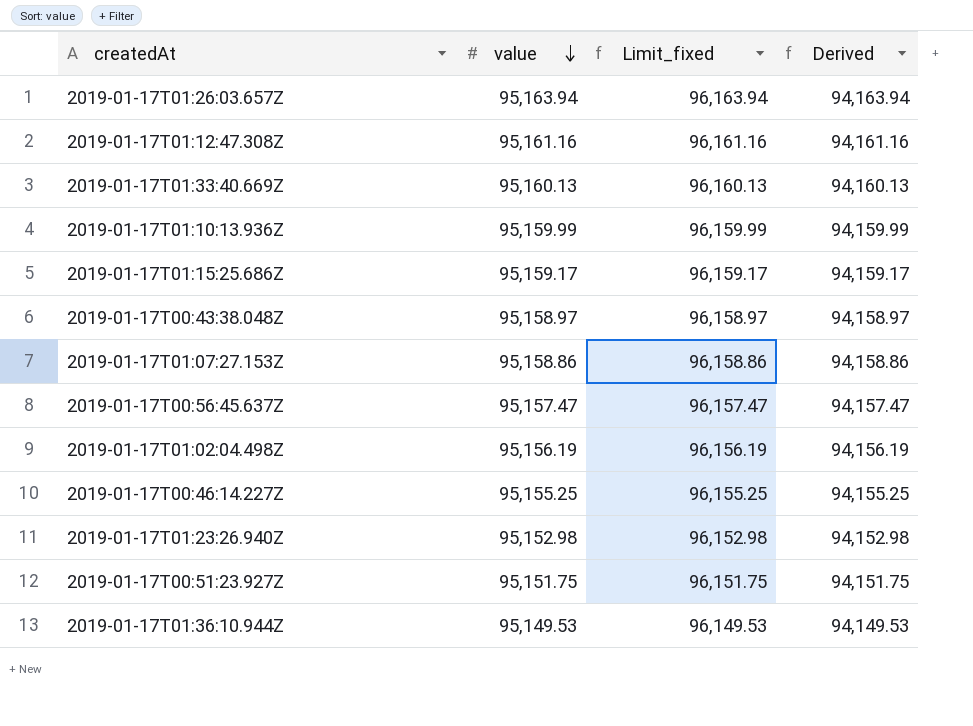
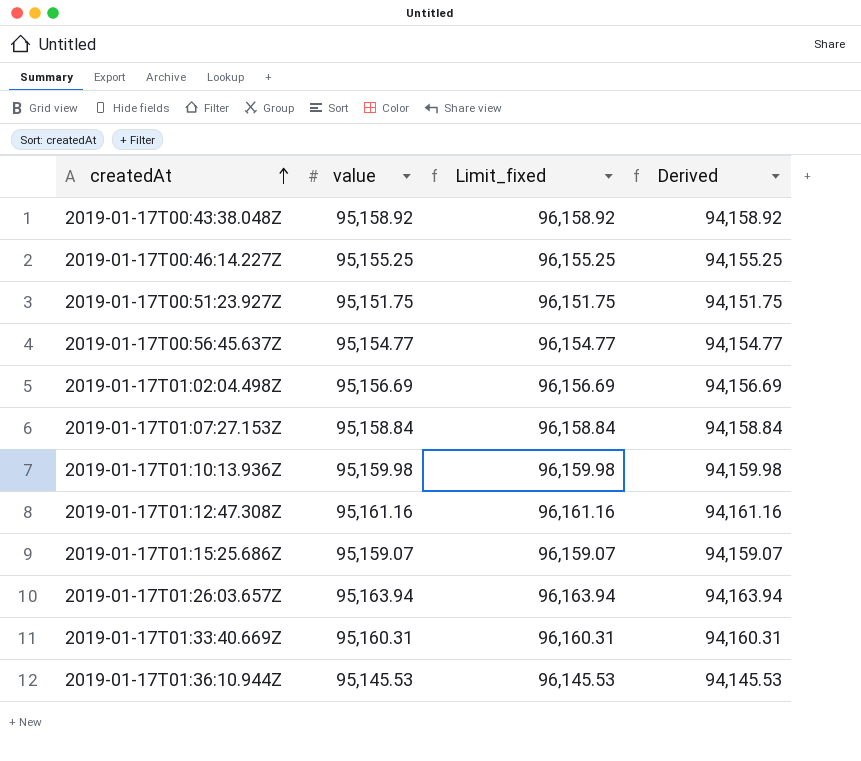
row order: value descending -> createdAt ascending
row 2019-01-17T01:23:26.940Z: 95,152.98 | 96,152.98 | 94,152.98 -> none
2019-01-17T00:43:38.048Z | value: 95,158.97 -> 95,158.92
2019-01-17T00:43:38.048Z | Limit_fixed: 96,158.97 -> 96,158.92
2019-01-17T00:43:38.048Z | Derived: 94,158.97 -> 94,158.92
2019-01-17T00:56:45.637Z | value: 95,157.47 -> 95,154.77
2019-01-17T00:56:45.637Z | Limit_fixed: 96,157.47 -> 96,154.77
2019-01-17T00:56:45.637Z | Derived: 94,157.47 -> 94,154.77
2019-01-17T01:02:04.498Z | value: 95,156.19 -> 95,156.69
2019-01-17T01:02:04.498Z | Limit_fixed: 96,156.19 -> 96,156.69
2019-01-17T01:02:04.498Z | Derived: 94,156.19 -> 94,156.69
2019-01-17T01:07:27.153Z | value: 95,158.86 -> 95,158.84
2019-01-17T01:07:27.153Z | Limit_fixed: 96,158.86 -> 96,158.84
2019-01-17T01:07:27.153Z | Derived: 94,158.86 -> 94,158.84
2019-01-17T01:10:13.936Z | value: 95,159.99 -> 95,159.98
2019-01-17T01:10:13.936Z | Limit_fixed: 96,159.99 -> 96,159.98
2019-01-17T01:10:13.936Z | Derived: 94,159.99 -> 94,159.98
2019-01-17T01:15:25.686Z | value: 95,159.17 -> 95,159.07
2019-01-17T01:15:25.686Z | Limit_fixed: 96,159.17 -> 96,159.07
2019-01-17T01:15:25.686Z | Derived: 94,159.17 -> 94,159.07
2019-01-17T01:33:40.669Z | value: 95,160.13 -> 95,160.31
2019-01-17T01:33:40.669Z | Limit_fixed: 96,160.13 -> 96,160.31
2019-01-17T01:33:40.669Z | Derived: 94,160.13 -> 94,160.31
2019-01-17T01:36:10.944Z | value: 95,149.53 -> 95,145.53
2019-01-17T01:36:10.944Z | Limit_fixed: 96,149.53 -> 96,145.53
2019-01-17T01:36:10.944Z | Derived: 94,149.53 -> 94,145.53

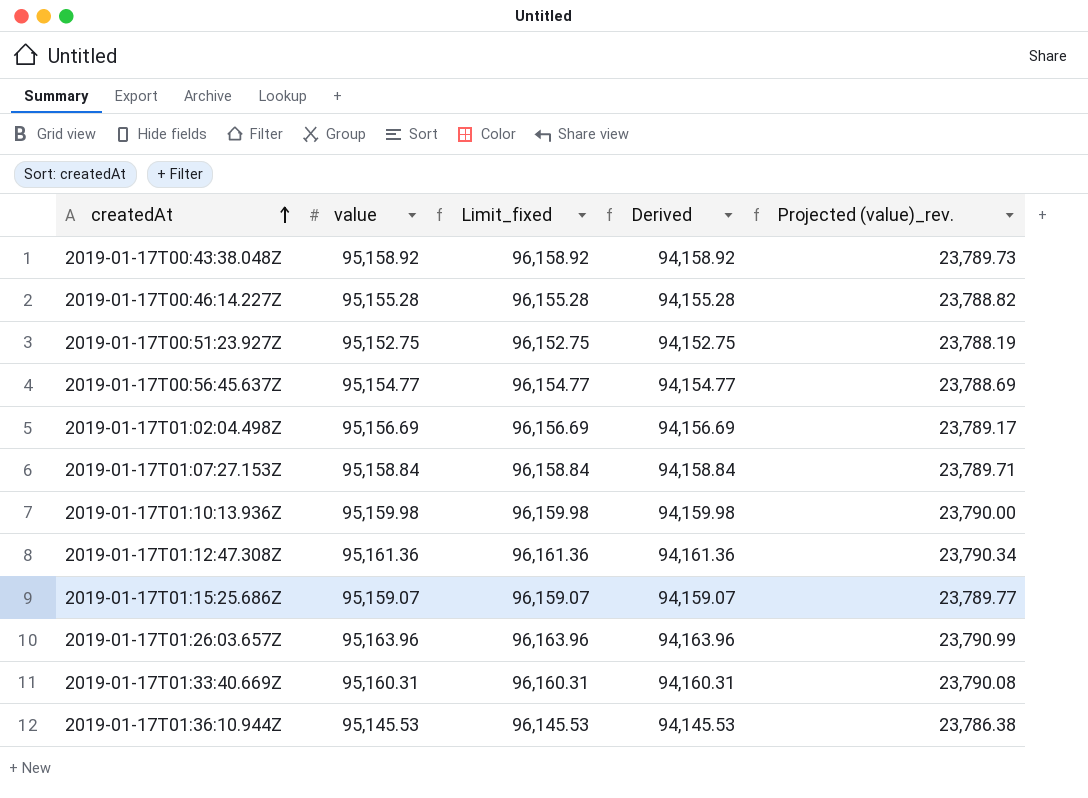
column Projected (value)_rev. | formula: none -> [value] * 0.25
2019-01-17T00:46:14.227Z | value: 95,155.25 -> 95,155.28
2019-01-17T00:46:14.227Z | Limit_fixed: 96,155.25 -> 96,155.28
2019-01-17T00:46:14.227Z | Derived: 94,155.25 -> 94,155.28
2019-01-17T00:51:23.927Z | value: 95,151.75 -> 95,152.75
2019-01-17T00:51:23.927Z | Limit_fixed: 96,151.75 -> 96,152.75
2019-01-17T00:51:23.927Z | Derived: 94,151.75 -> 94,152.75
2019-01-17T01:12:47.308Z | value: 95,161.16 -> 95,161.36
2019-01-17T01:12:47.308Z | Limit_fixed: 96,161.16 -> 96,161.36
2019-01-17T01:12:47.308Z | Derived: 94,161.16 -> 94,161.36
2019-01-17T01:26:03.657Z | value: 95,163.94 -> 95,163.96
2019-01-17T01:26:03.657Z | Limit_fixed: 96,163.94 -> 96,163.96
2019-01-17T01:26:03.657Z | Derived: 94,163.94 -> 94,163.96

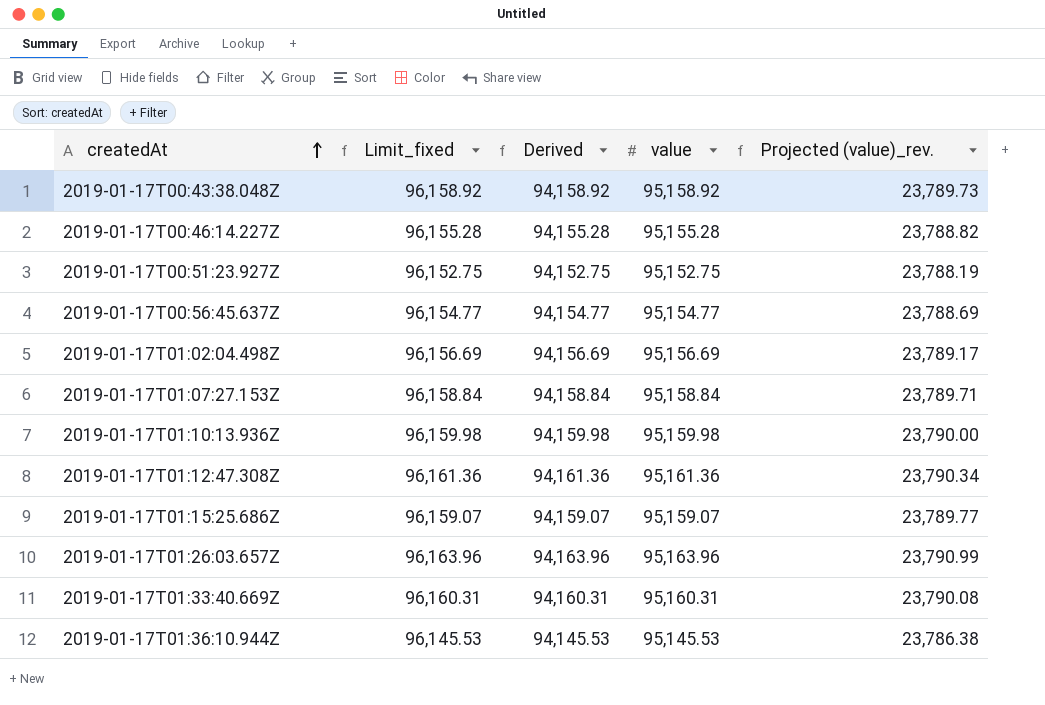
column value | position: 2 -> 4

